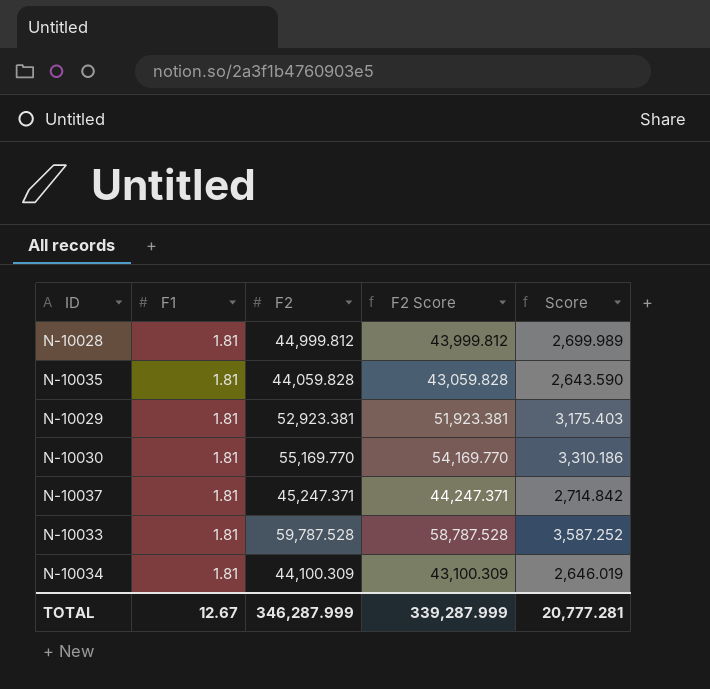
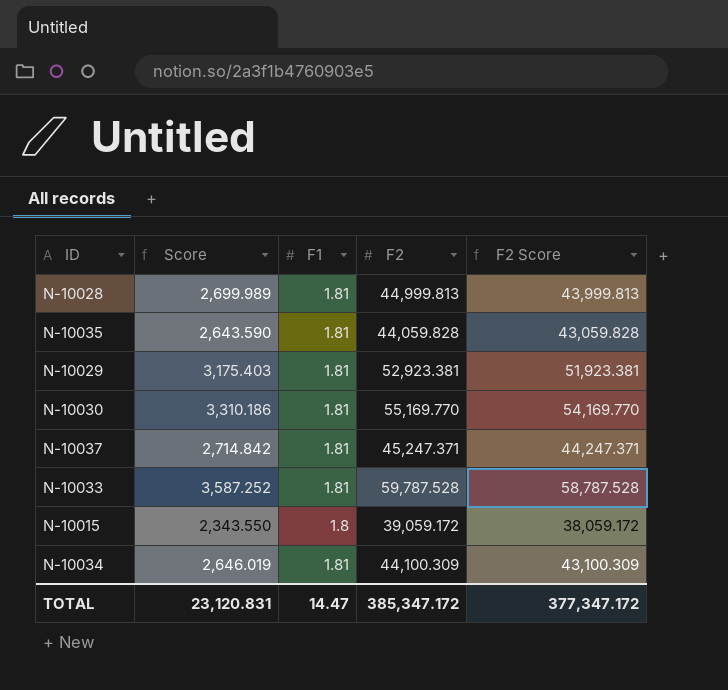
column Score | position: 5 -> 2
N-10028 | F2: 44,999.812 -> 44,999.813
N-10028 | F2 Score: 43,999.812 -> 43,999.813
row N-10015: none -> 2,343.550 | 1.8 | 39,059.172 | 38,059.172
TOTAL | Score: 20,777.281 -> 23,120.831
TOTAL | F1: 12.67 -> 14.47
TOTAL | F2: 346,287.999 -> 385,347.172
TOTAL | F2 Score: 339,287.999 -> 377,347.172

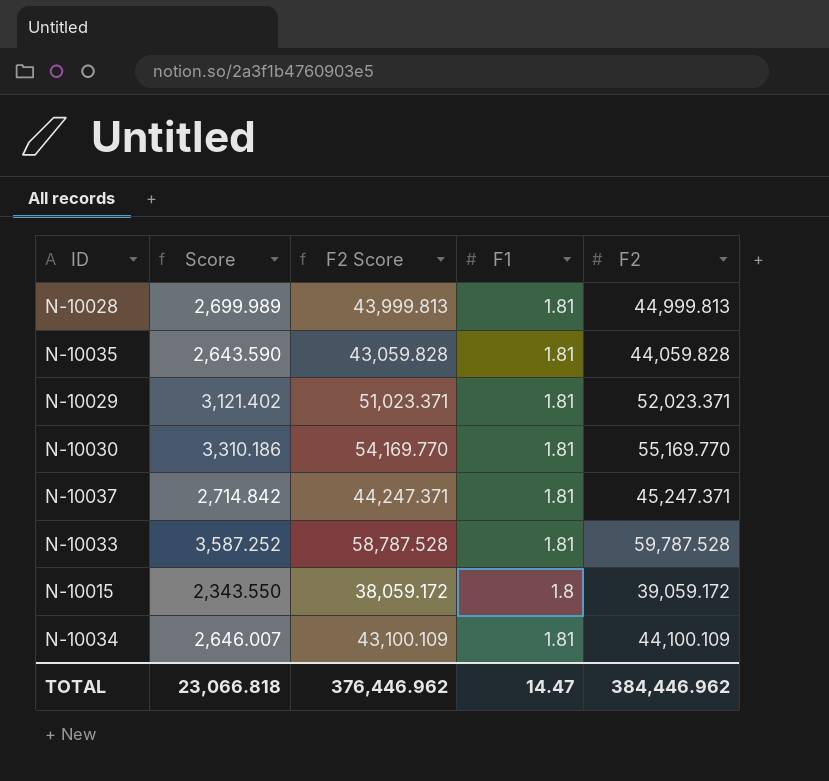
column F2 Score | position: 5 -> 3
N-10029 | Score: 3,175.403 -> 3,121.402
N-10029 | F2 Score: 51,923.381 -> 51,023.371
N-10029 | F2: 52,923.381 -> 52,023.371
N-10034 | Score: 2,646.019 -> 2,646.007
N-10034 | F2 Score: 43,100.309 -> 43,100.109
N-10034 | F2: 44,100.309 -> 44,100.109
TOTAL | Score: 23,120.831 -> 23,066.818
TOTAL | F2 Score: 377,347.172 -> 376,446.962
TOTAL | F2: 385,347.172 -> 384,446.962

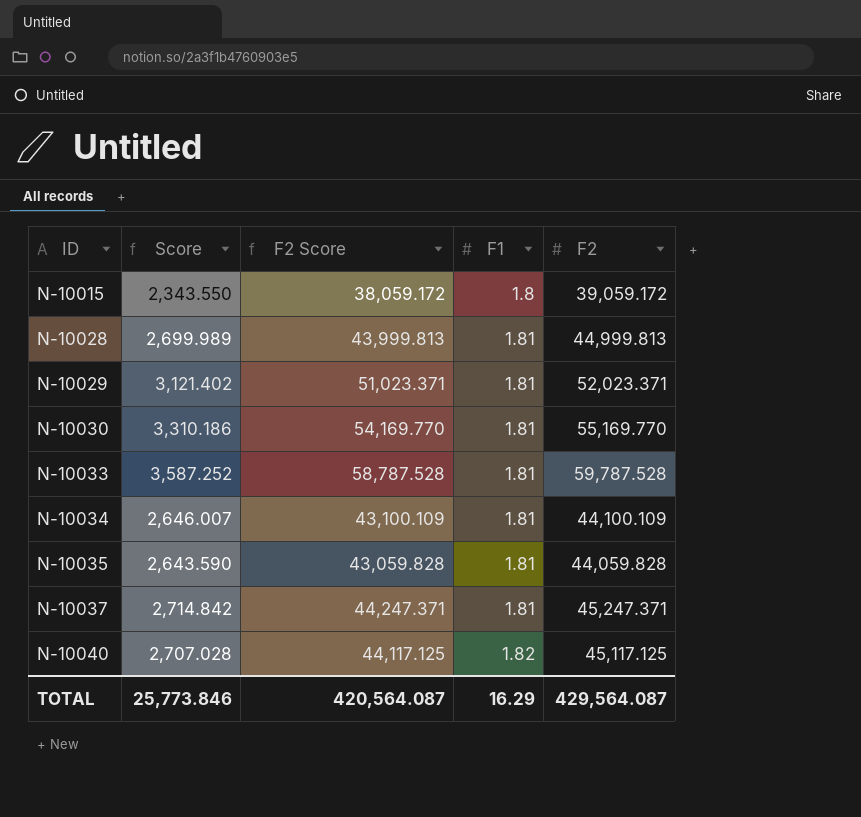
row order: none -> ID ascending
row N-10040: none -> 2,707.028 | 44,117.125 | 1.82 | 45,117.125
TOTAL | Score: 23,066.818 -> 25,773.846
TOTAL | F2 Score: 376,446.962 -> 420,564.087
TOTAL | F1: 14.47 -> 16.29
TOTAL | F2: 384,446.962 -> 429,564.087

